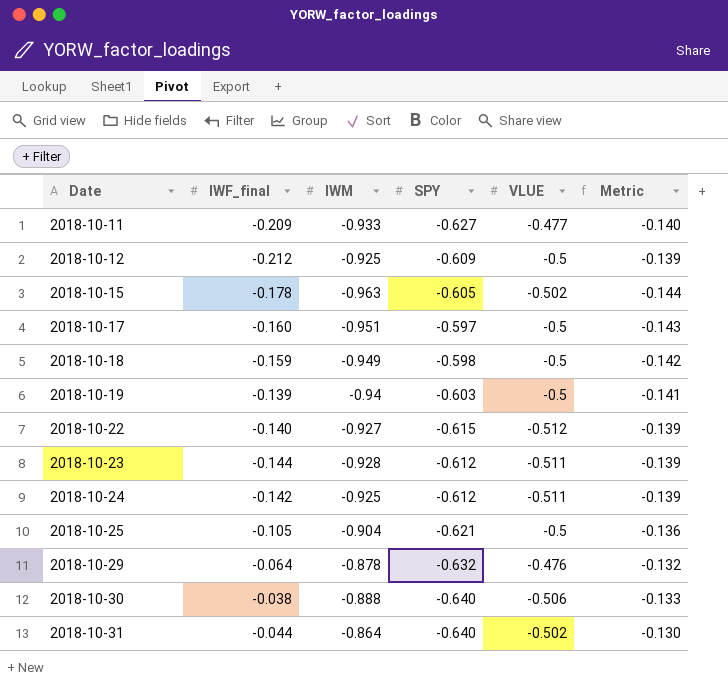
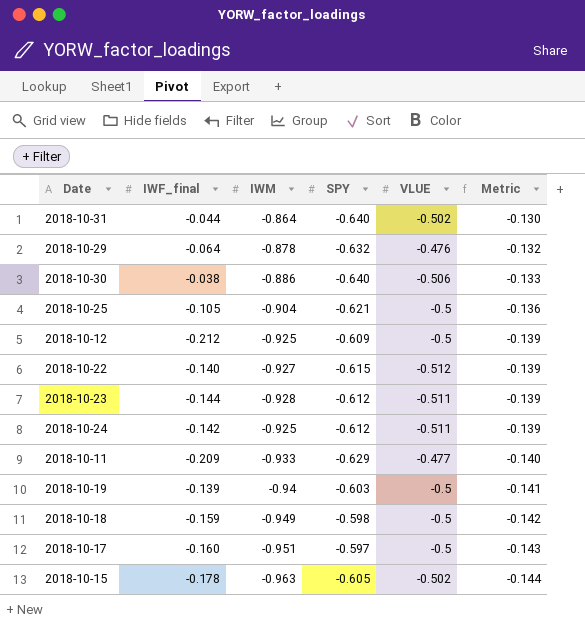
row order: Date ascending -> Metric descending
2018-10-30 | IWM: -0.888 -> -0.886
2018-10-11 | SPY: -0.627 -> -0.629

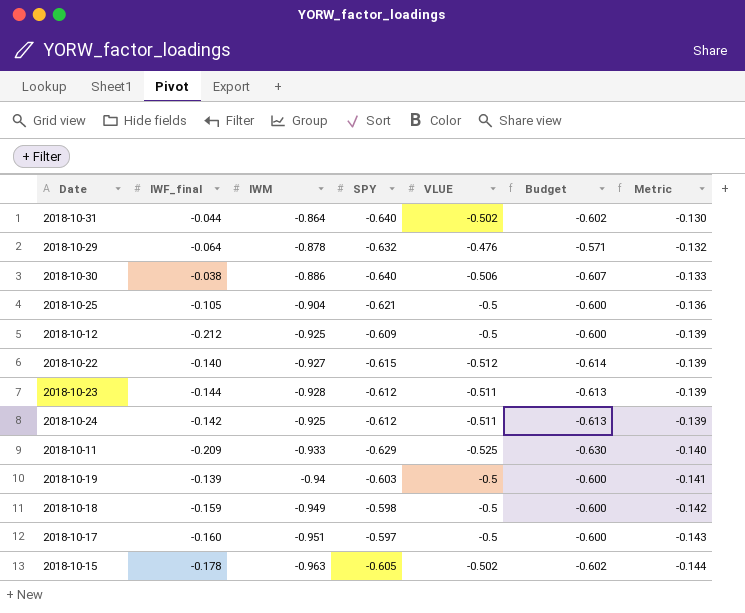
column Budget | formula: none -> [VLUE] * 1.2
2018-10-11 | VLUE: -0.477 -> -0.525

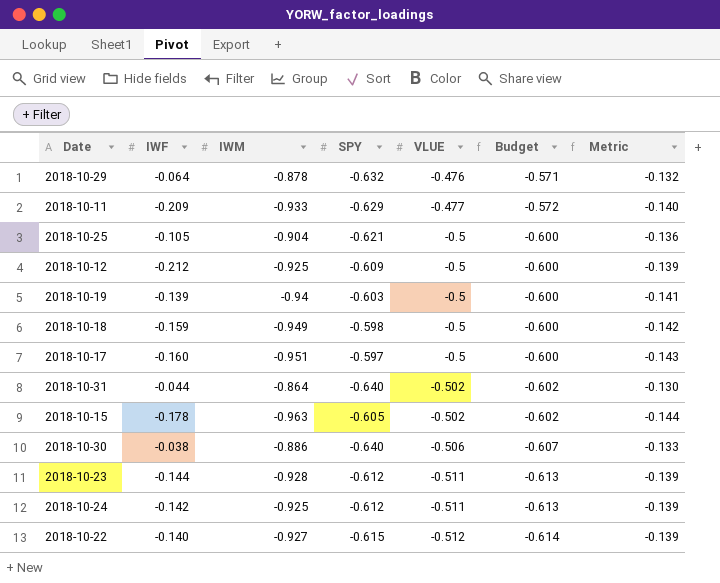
row order: Metric descending -> VLUE descending
column name: IWF_final -> IWF
2018-10-11 | VLUE: -0.525 -> -0.477
2018-10-11 | Budget: -0.630 -> -0.572

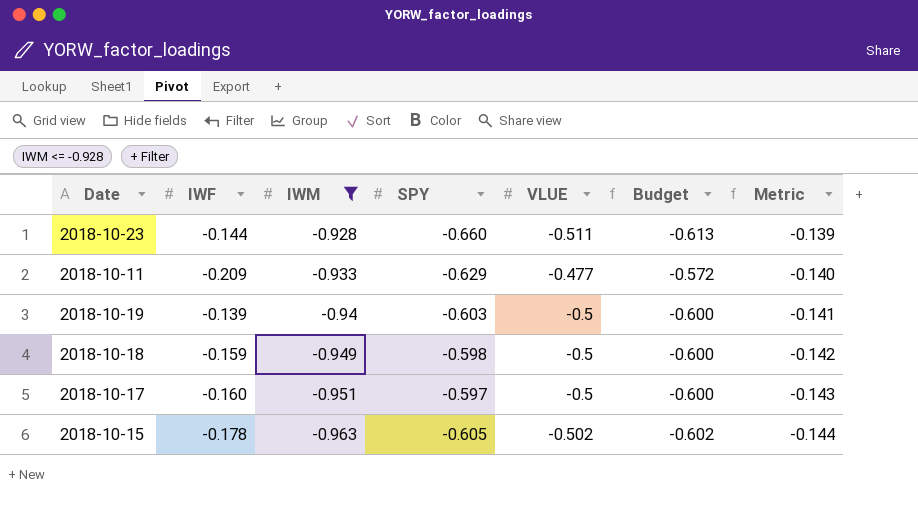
filter: none -> IWM <= -0.928
row order: VLUE descending -> IWM descending
2018-10-23 | SPY: -0.612 -> -0.660

